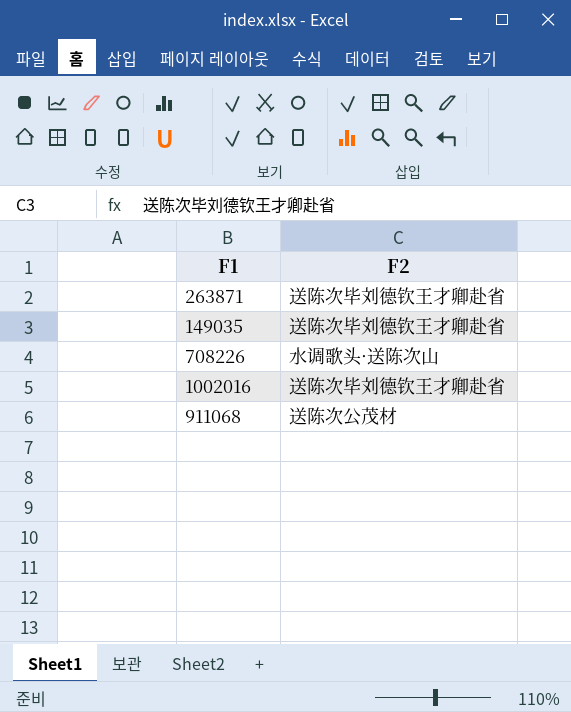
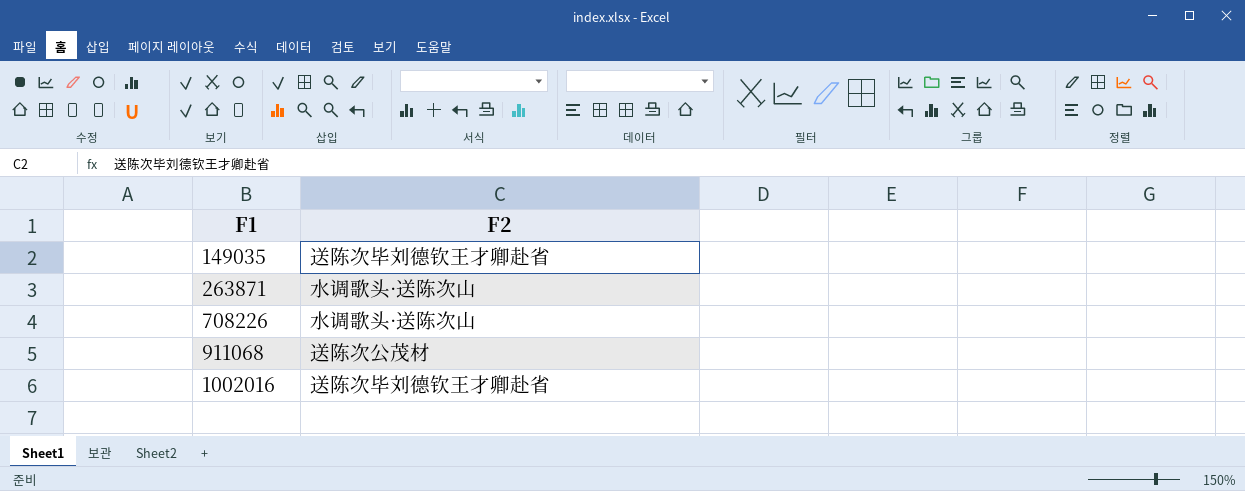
row order: none -> F1 ascending
263871 | F2: 送陈次毕刘德钦王才卿赴省 -> 水调歌头·送陈次山

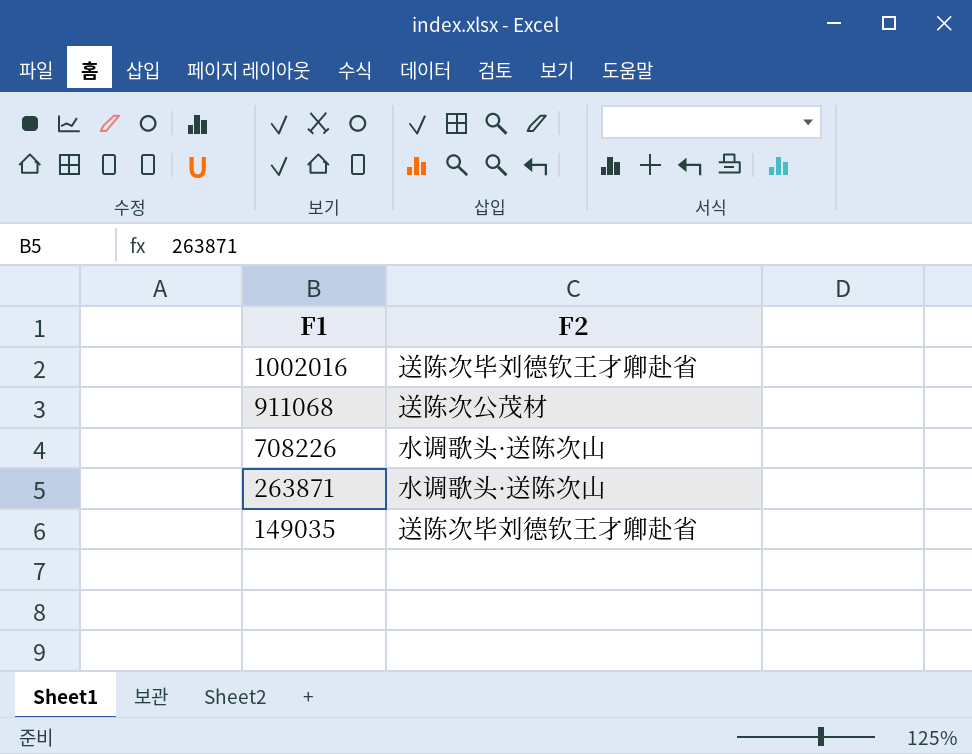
row order: F1 ascending -> F1 descending

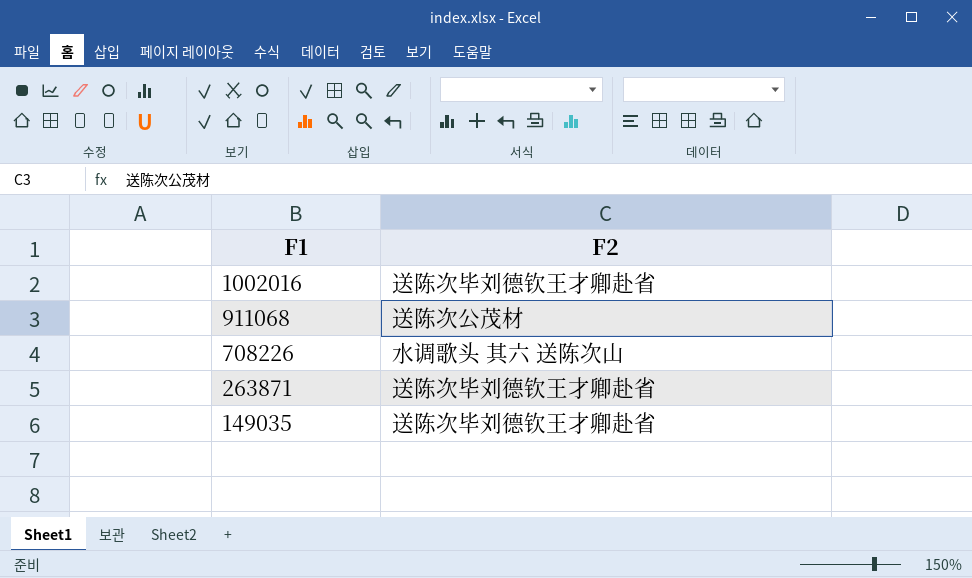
708226 | F2: 水调歌头·送陈次山 -> 水调歌头 其六 送陈次山
263871 | F2: 水调歌头·送陈次山 -> 送陈次毕刘德钦王才卿赴省

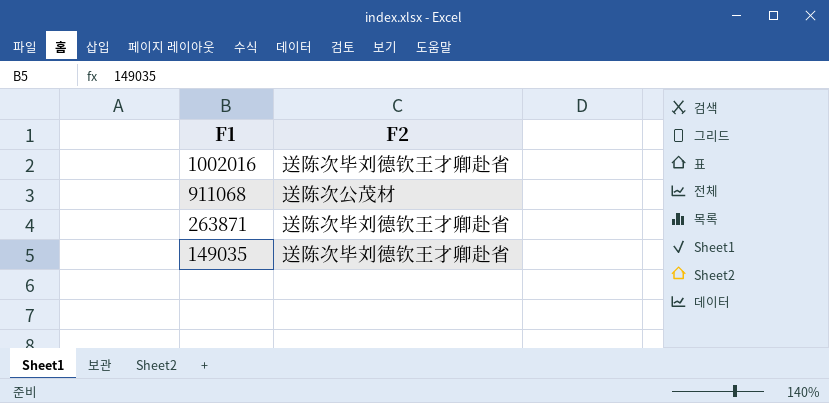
row 708226: 水调歌头 其六 送陈次山 -> none

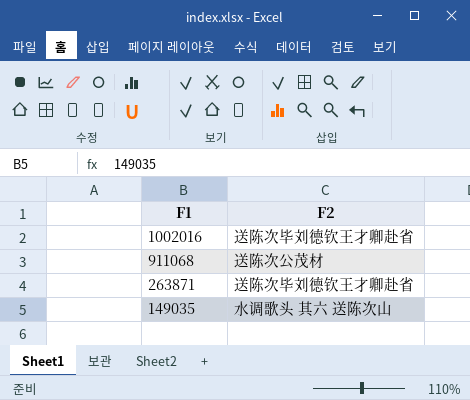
149035 | F2: 送陈次毕刘德钦王才卿赴省 -> 水调歌头 其六 送陈次山

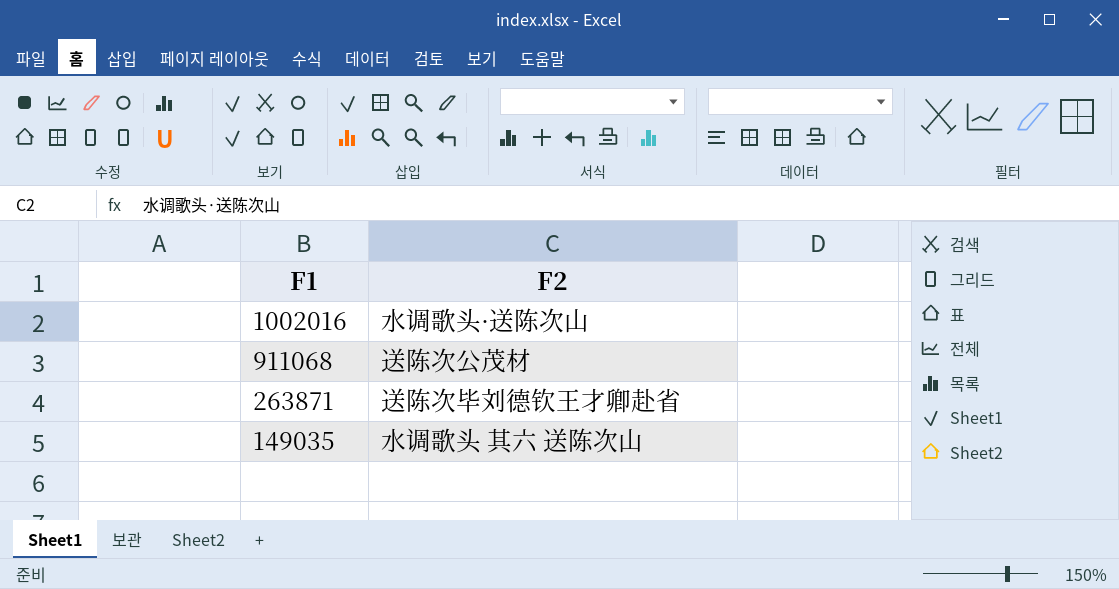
1002016 | F2: 送陈次毕刘德钦王才卿赴省 -> 水调歌头·送陈次山

